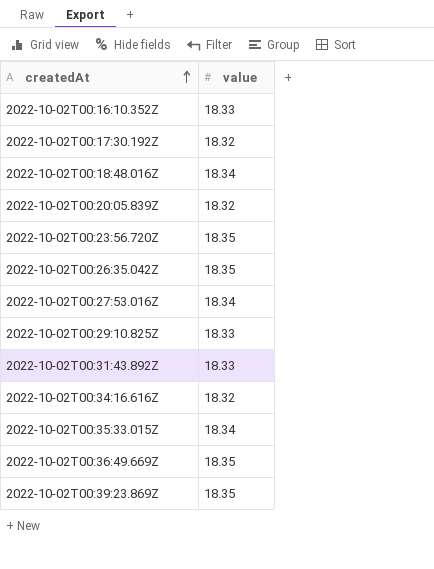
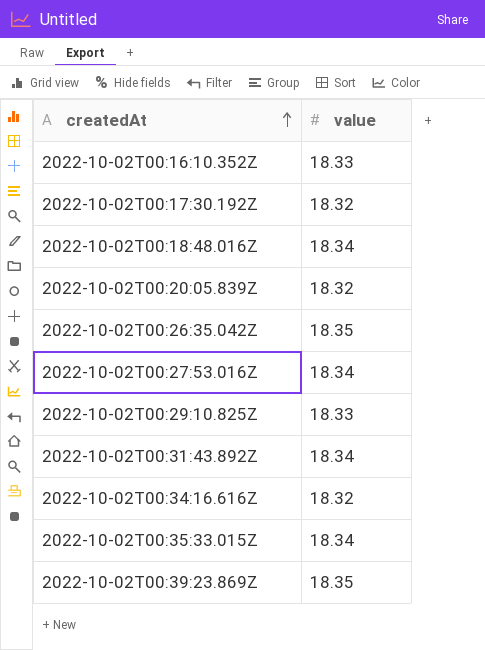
row 2022-10-02T00:23:56.720Z: 18.35 -> none
row 2022-10-02T00:36:49.669Z: 18.35 -> none
2022-10-02T00:31:43.892Z | value: 18.33 -> 18.34

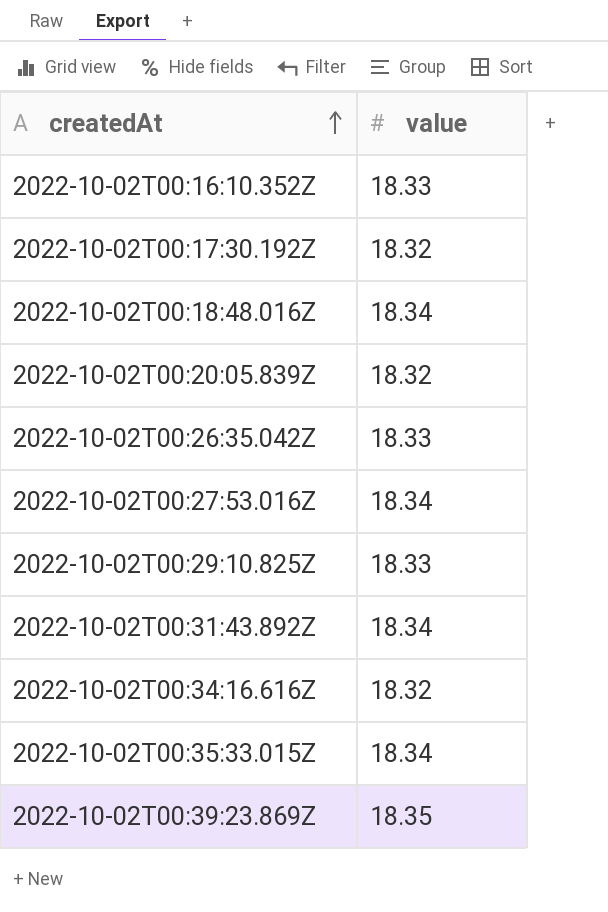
2022-10-02T00:26:35.042Z | value: 18.35 -> 18.33

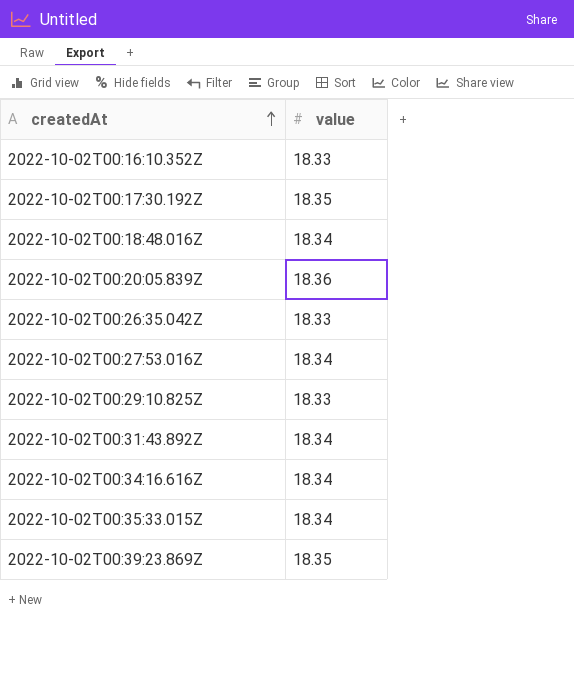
2022-10-02T00:17:30.192Z | value: 18.32 -> 18.35
2022-10-02T00:20:05.839Z | value: 18.32 -> 18.36
2022-10-02T00:34:16.616Z | value: 18.32 -> 18.34

